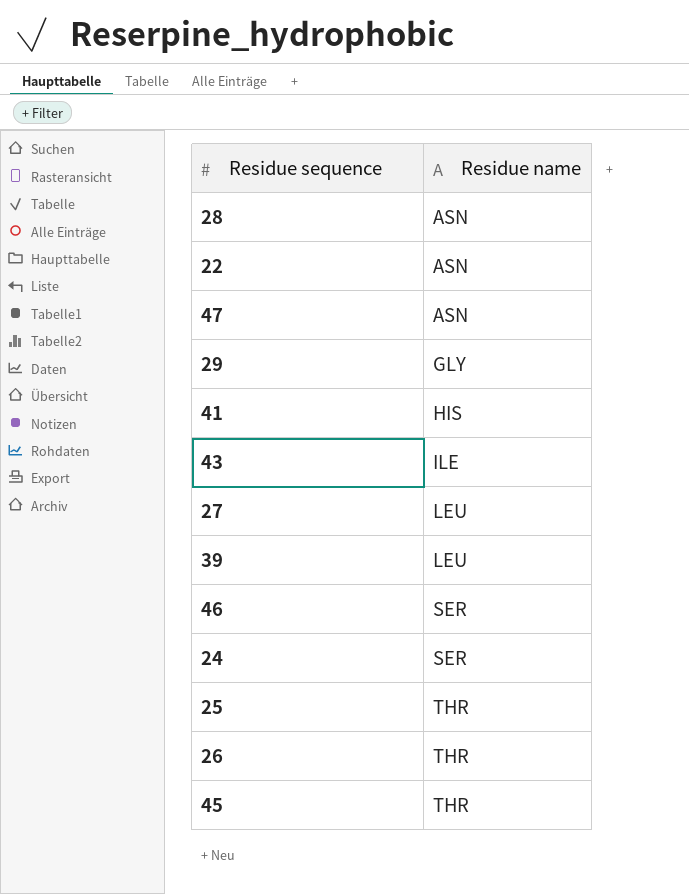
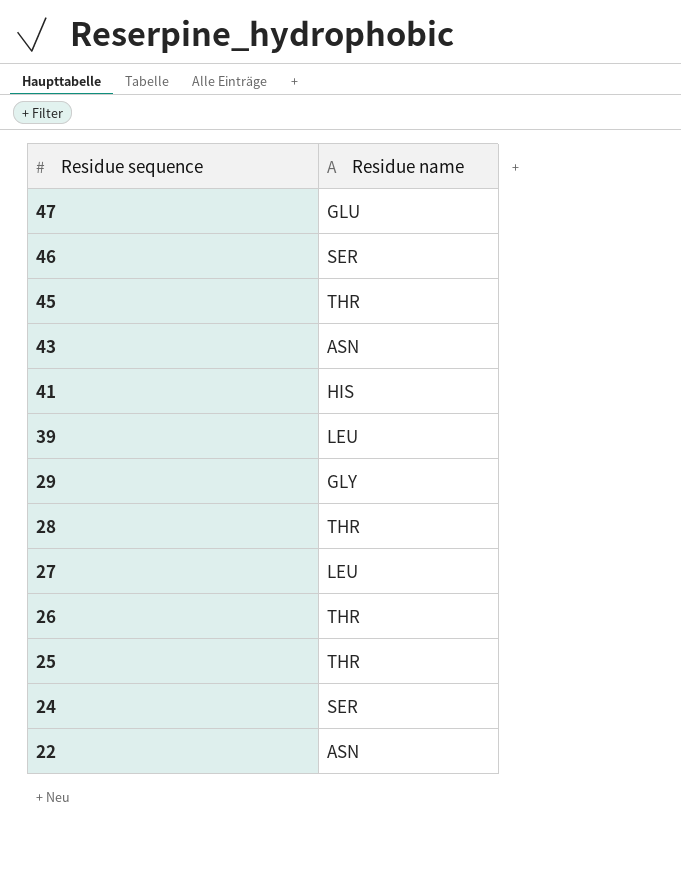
row order: Residue name ascending -> Residue sequence descending
47 | Residue name: ASN -> GLU
43 | Residue name: ILE -> ASN
28 | Residue name: ASN -> THR

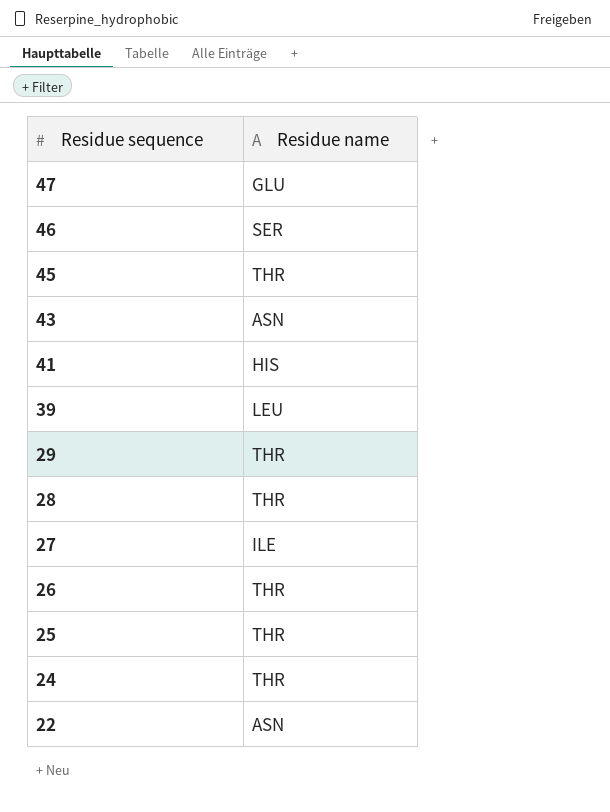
29 | Residue name: GLY -> THR
27 | Residue name: LEU -> ILE
24 | Residue name: SER -> THR

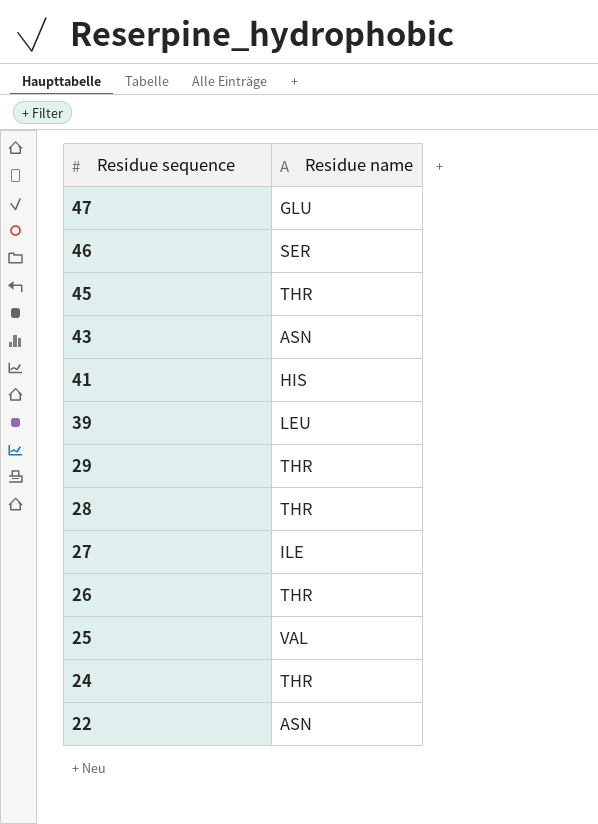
25 | Residue name: THR -> VAL

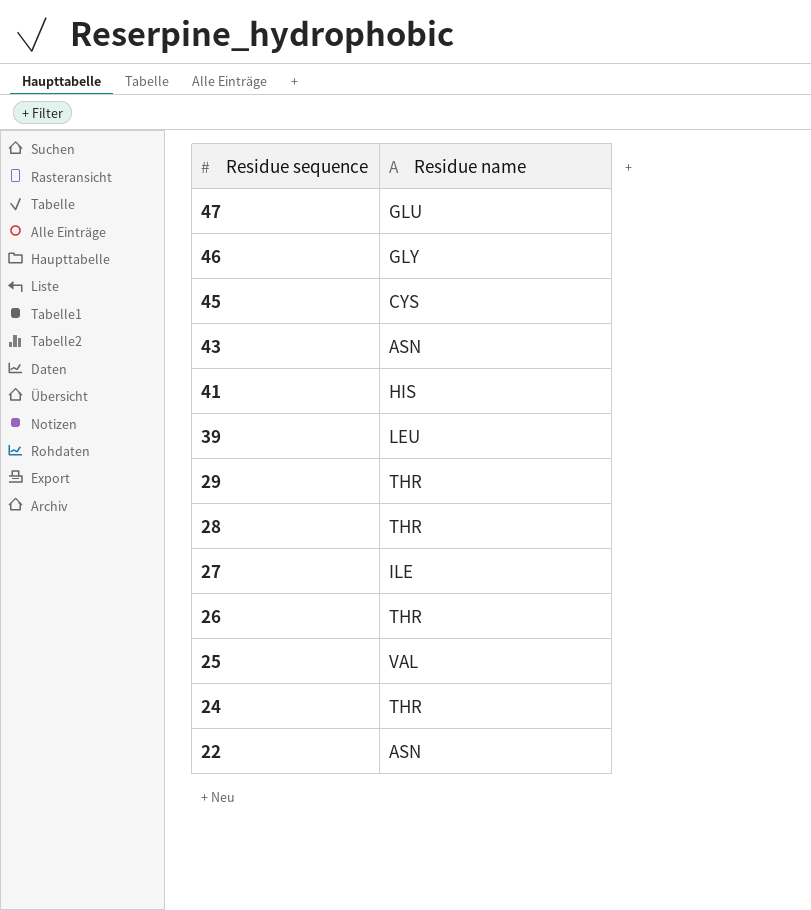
46 | Residue name: SER -> GLY
45 | Residue name: THR -> CYS

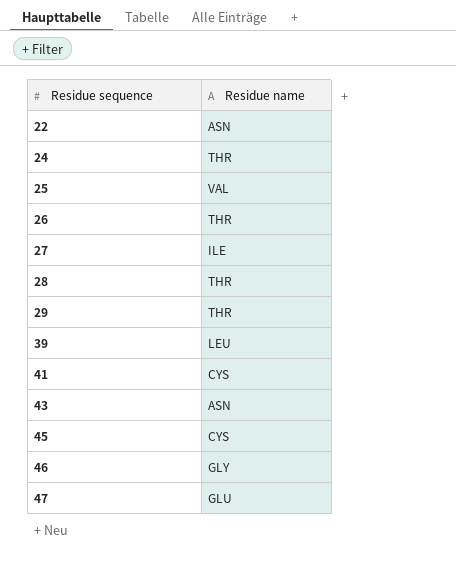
row order: Residue sequence descending -> Residue sequence ascending
41 | Residue name: HIS -> CYS

